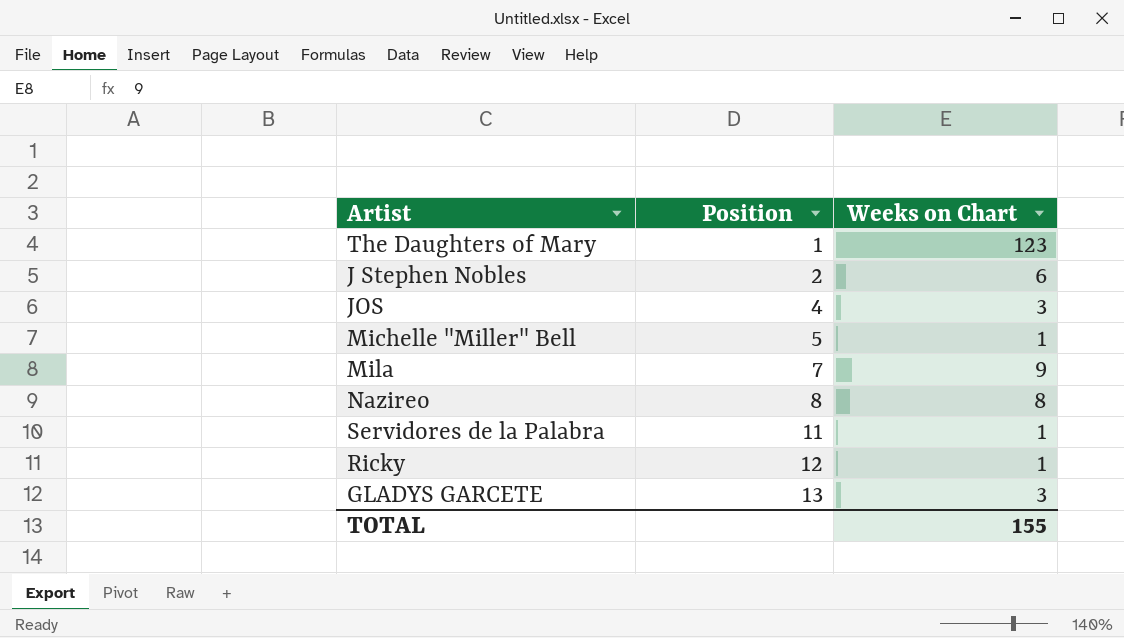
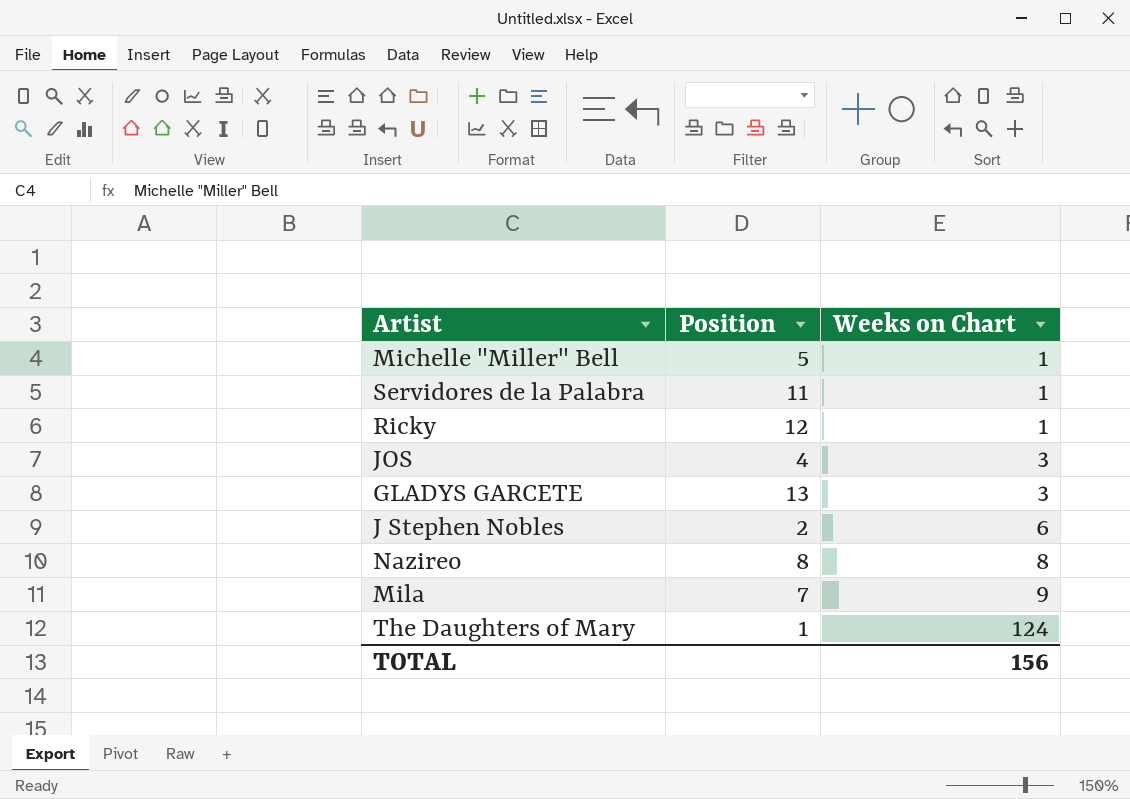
row order: Position ascending -> Weeks on Chart ascending
The Daughters of Mary | Weeks on Chart: 123 -> 124
TOTAL | Weeks on Chart: 155 -> 156

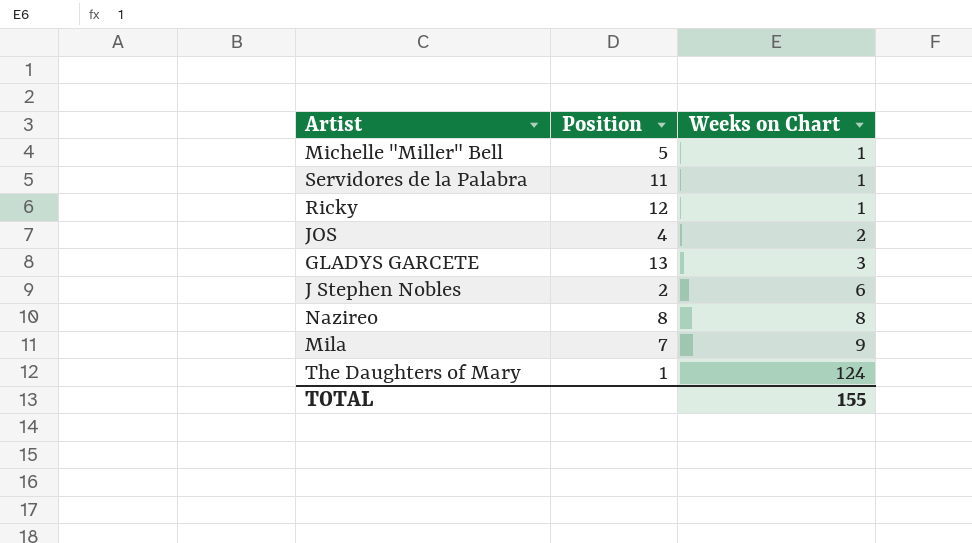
JOS | Weeks on Chart: 3 -> 2
TOTAL | Weeks on Chart: 156 -> 155

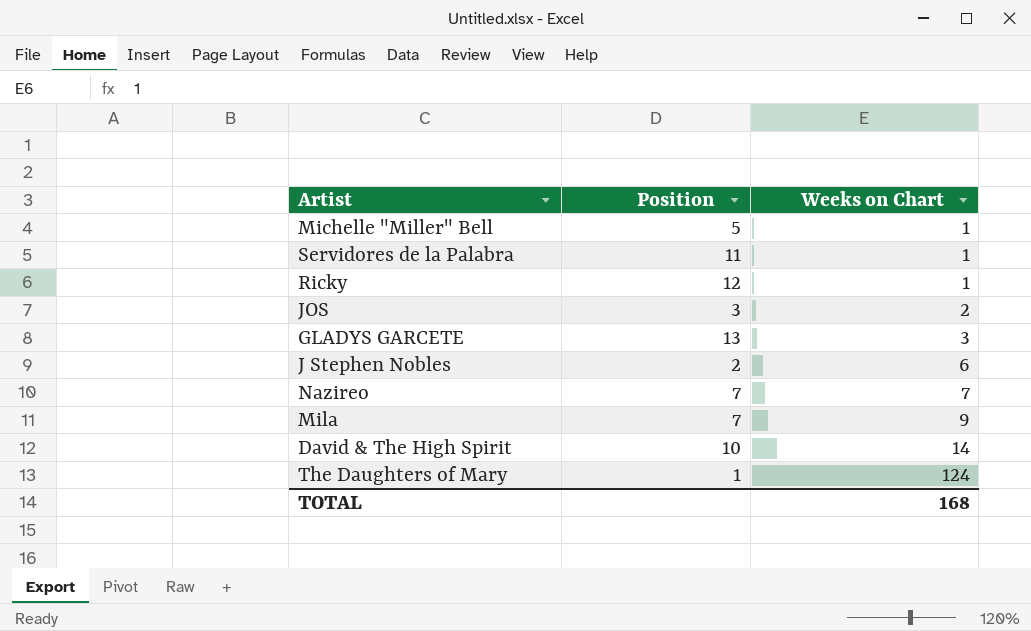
JOS | Position: 4 -> 3
Nazireo | Position: 8 -> 7
Nazireo | Weeks on Chart: 8 -> 7
row David & The High Spirit: none -> 10 | 14
TOTAL | Weeks on Chart: 155 -> 168

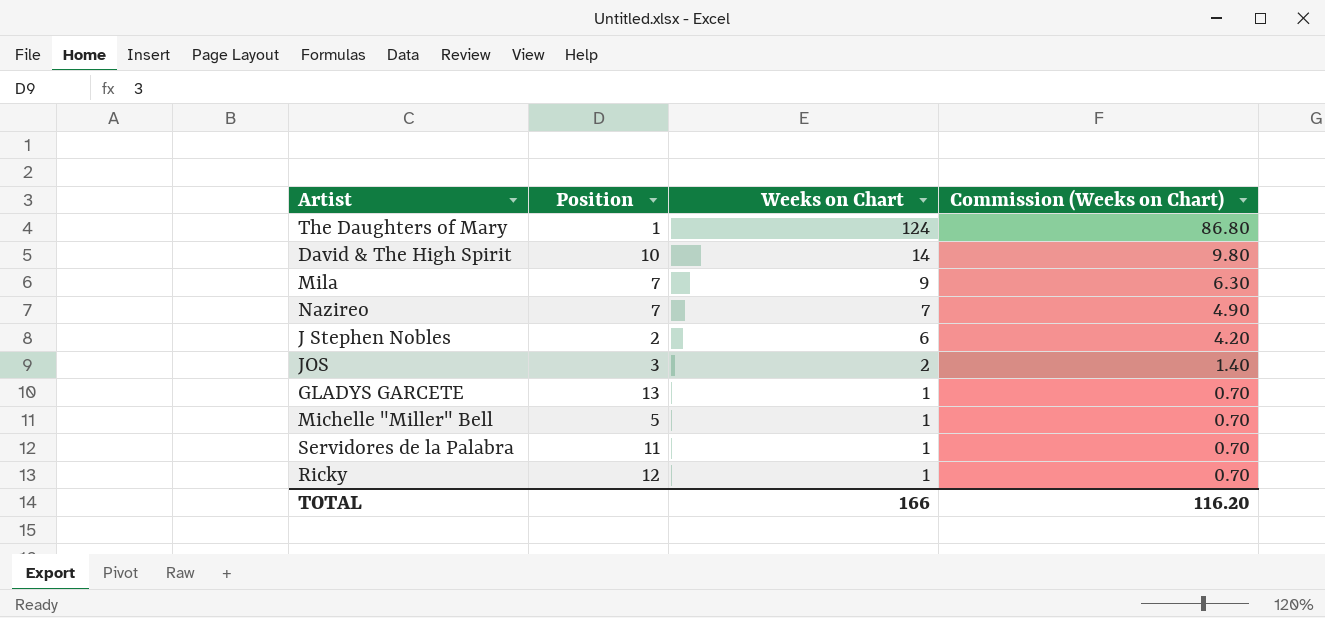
row order: Weeks on Chart ascending -> Weeks on Chart descending
column Commission (Weeks on Chart) | formula: none -> [Weeks on Chart] * 0.7
GLADYS GARCETE | Weeks on Chart: 3 -> 1
TOTAL | Weeks on Chart: 168 -> 166

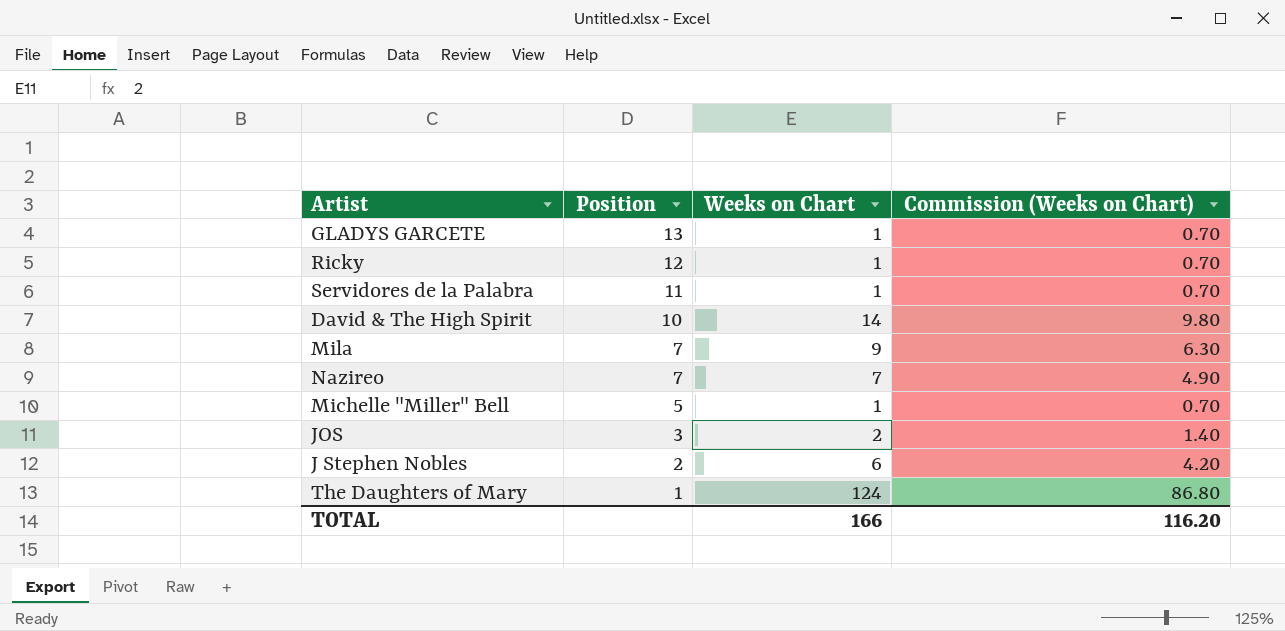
row order: Weeks on Chart descending -> Position descending

